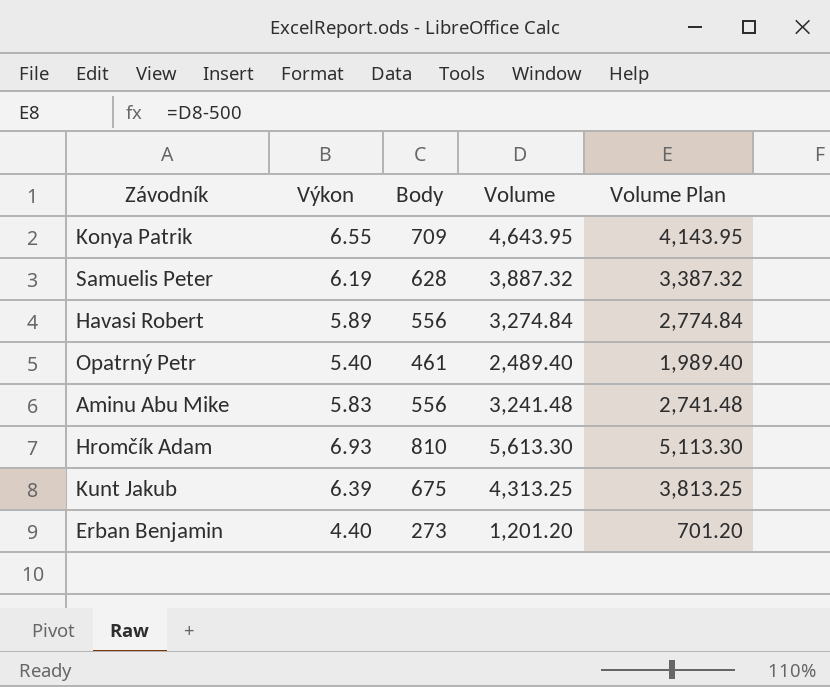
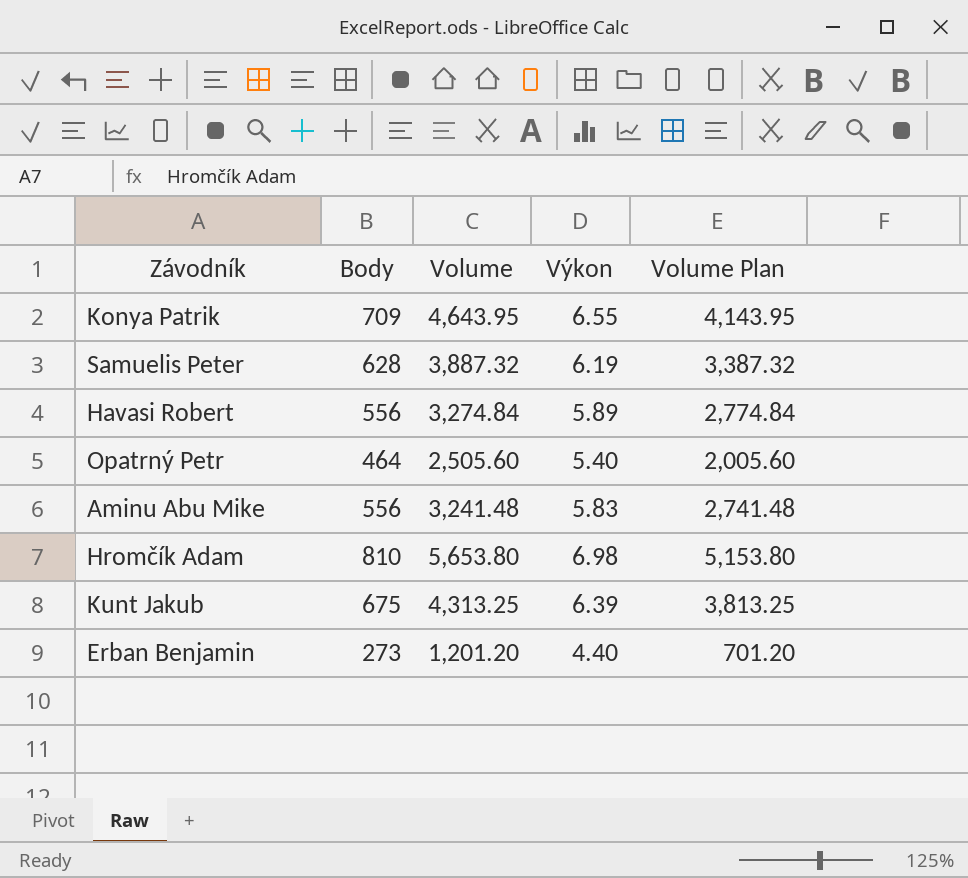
column Výkon | position: 2 -> 4
Opatrný Petr | Body: 461 -> 464
Opatrný Petr | Volume: 2,489.40 -> 2,505.60
Opatrný Petr | Volume Plan: 1,989.40 -> 2,005.60
Hromčík Adam | Volume: 5,613.30 -> 5,653.80
Hromčík Adam | Výkon: 6.93 -> 6.98
Hromčík Adam | Volume Plan: 5,113.30 -> 5,153.80

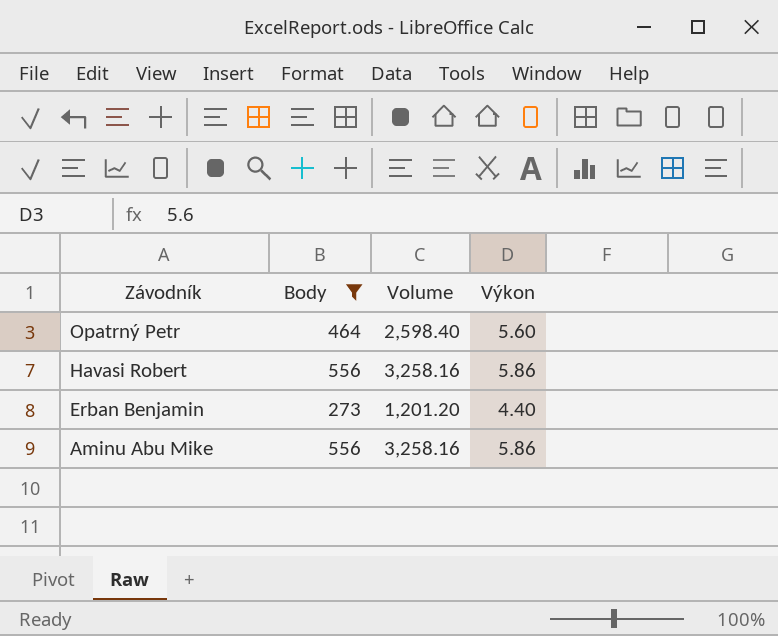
filter: none -> Body <= 556
row order: none -> Závodník descending
column Volume Plan | formula: [Volume] - 500 -> none
Opatrný Petr | Volume: 2,505.60 -> 2,598.40
Opatrný Petr | Výkon: 5.40 -> 5.60
Havasi Robert | Volume: 3,274.84 -> 3,258.16
Havasi Robert | Výkon: 5.89 -> 5.86
Aminu Abu Mike | Volume: 3,241.48 -> 3,258.16
Aminu Abu Mike | Výkon: 5.83 -> 5.86

